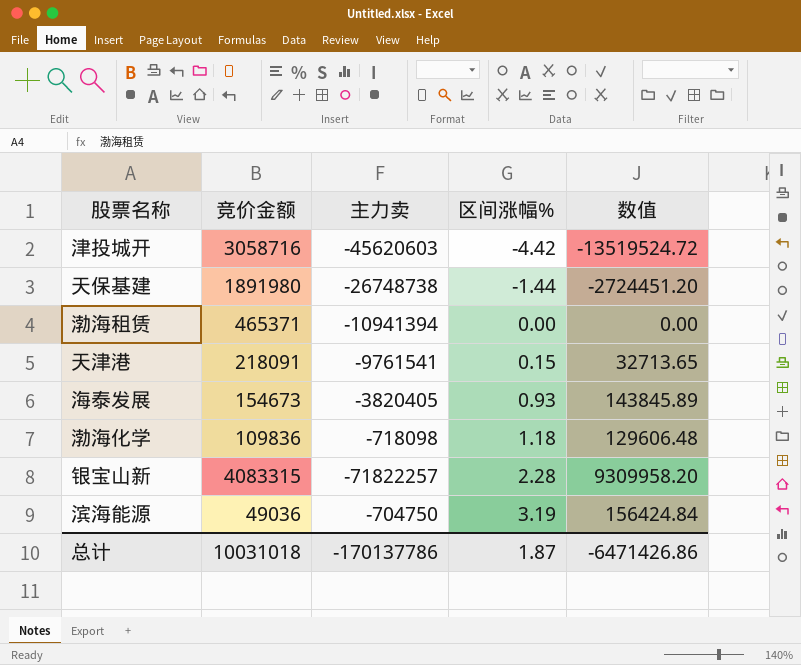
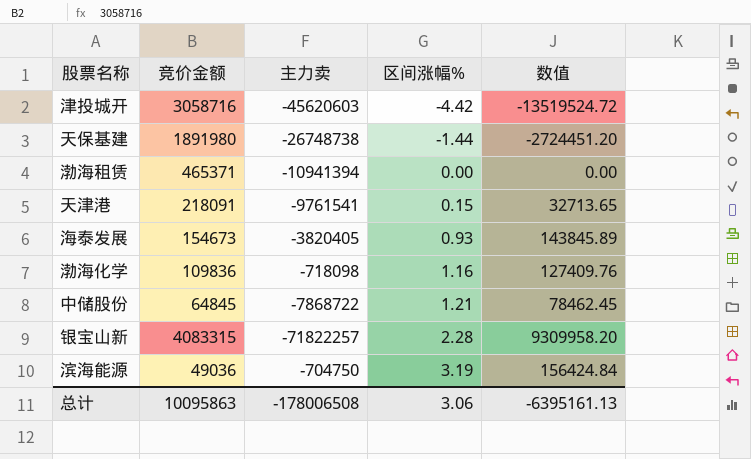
渤海化学 | 区间涨幅%: 1.18 -> 1.16
渤海化学 | 数值: 129606.48 -> 127409.76
row 中储股份: none -> 64845 | -7868722 | 1.21 | 78462.45
总计 | 竞价金额: 10031018 -> 10095863
总计 | 主力卖: -170137786 -> -178006508
总计 | 区间涨幅%: 1.87 -> 3.06
总计 | 数值: -6471426.86 -> -6395161.13

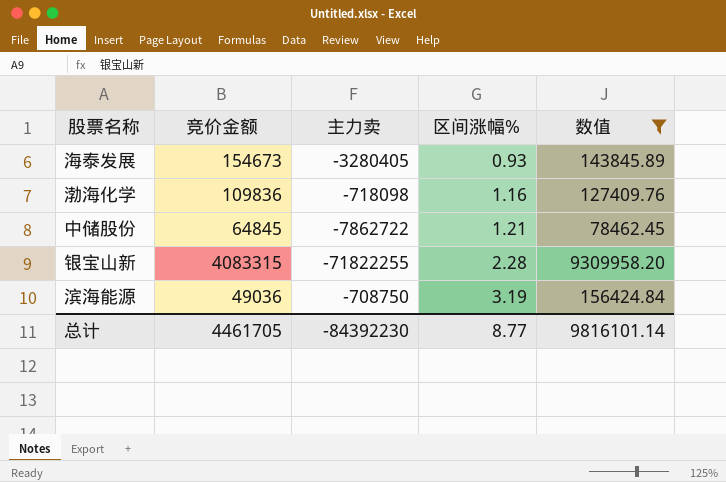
filter: none -> 数值 >= 78462.45
海泰发展 | 主力卖: -3820405 -> -3280405
中储股份 | 主力卖: -7868722 -> -7862722
银宝山新 | 主力卖: -71822257 -> -71822255
滨海能源 | 主力卖: -704750 -> -708750
总计 | 竞价金额: 10095863 -> 4461705
总计 | 主力卖: -178006508 -> -84392230
总计 | 区间涨幅%: 3.06 -> 8.77
总计 | 数值: -6395161.13 -> 9816101.14

